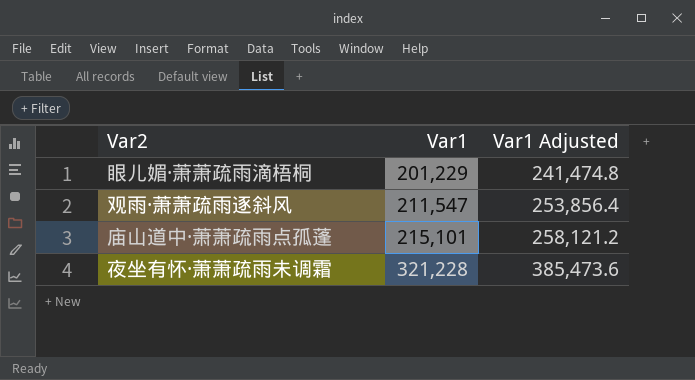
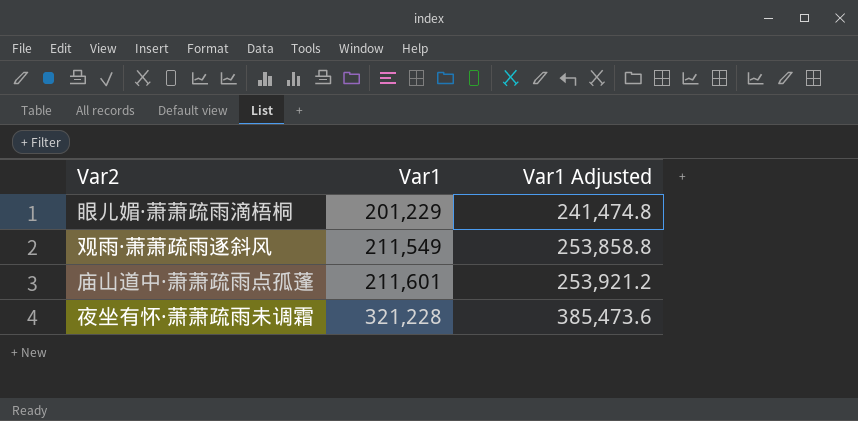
观雨·萧萧疏雨逐斜风 | Var1: 211,547 -> 211,549
观雨·萧萧疏雨逐斜风 | Var1 Adjusted: 253,856.4 -> 253,858.8
庙山道中·萧萧疏雨点孤蓬 | Var1: 215,101 -> 211,601
庙山道中·萧萧疏雨点孤蓬 | Var1 Adjusted: 258,121.2 -> 253,921.2

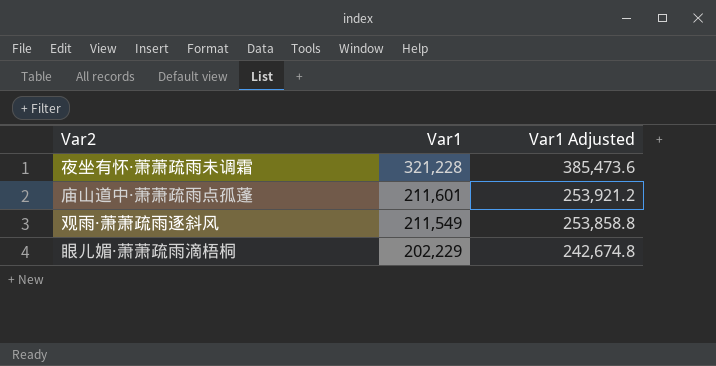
row order: Var1 ascending -> Var1 descending
眼儿媚·萧萧疏雨滴梧桐 | Var1: 201,229 -> 202,229
眼儿媚·萧萧疏雨滴梧桐 | Var1 Adjusted: 241,474.8 -> 242,674.8

